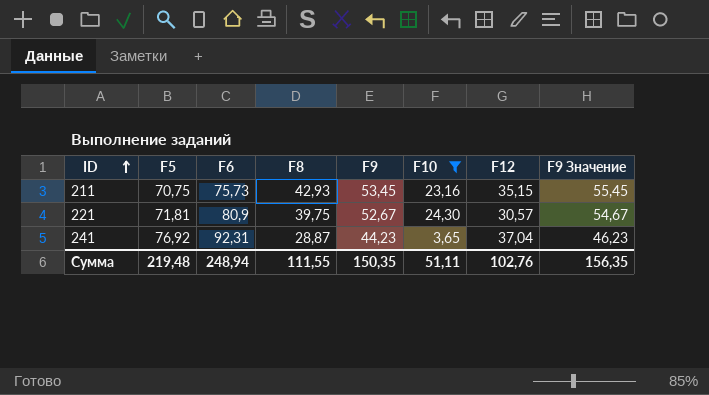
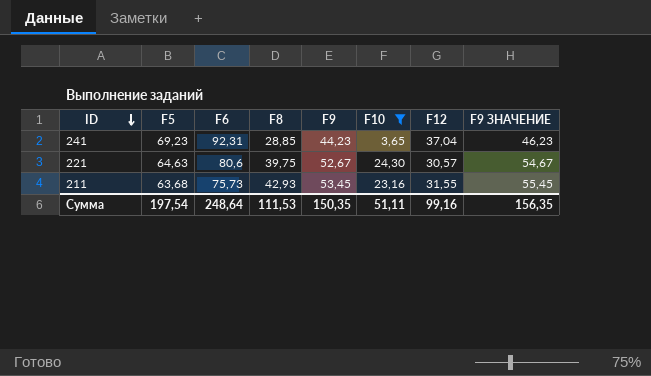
row order: ID ascending -> ID descending
column name: F9 Значение -> F9 ЗНАЧЕНИЕ
241 | F5: 76,92 -> 69,23
241 | F8: 28,87 -> 28,85
221 | F5: 71,81 -> 64,63
221 | F6: 80,9 -> 80,6
211 | F5: 70,75 -> 63,68
211 | F12: 35,15 -> 31,55
Сумма | F5: 219,48 -> 197,54
Сумма | F6: 248,94 -> 248,64
Сумма | F8: 111,55 -> 111,53
Сумма | F12: 102,76 -> 99,16

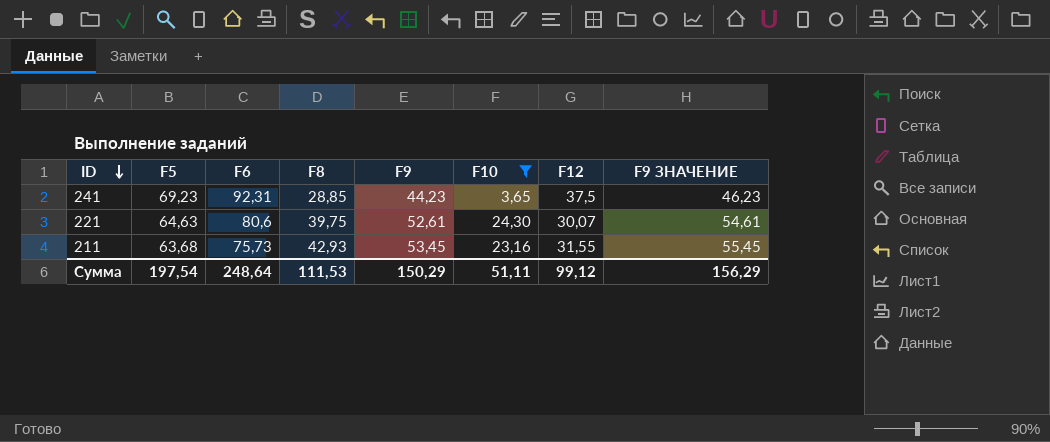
241 | F12: 37,04 -> 37,5
221 | F9: 52,67 -> 52,61
221 | F12: 30,57 -> 30,07
221 | F9 ЗНАЧЕНИЕ: 54,67 -> 54,61
Сумма | F9: 150,35 -> 150,29
Сумма | F12: 99,16 -> 99,12
Сумма | F9 ЗНАЧЕНИЕ: 156,35 -> 156,29

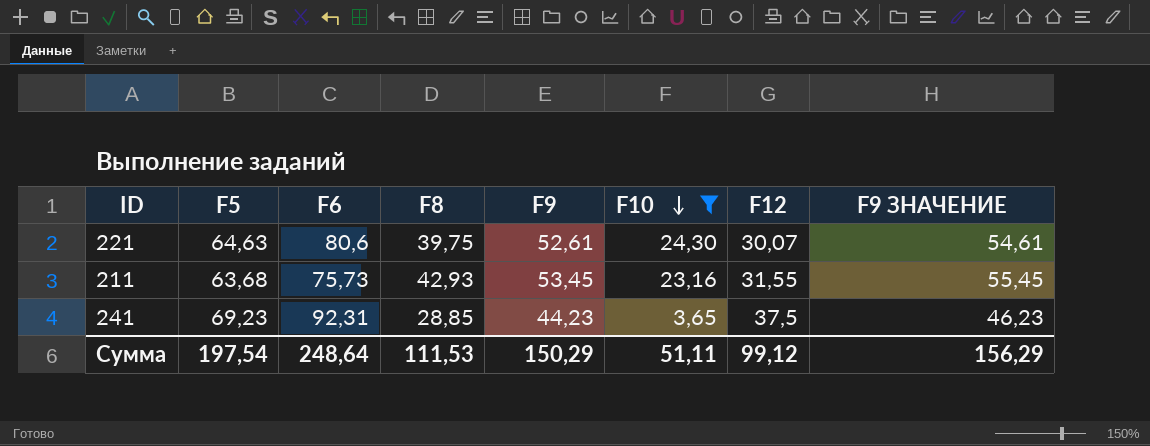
row order: ID descending -> F10 descending

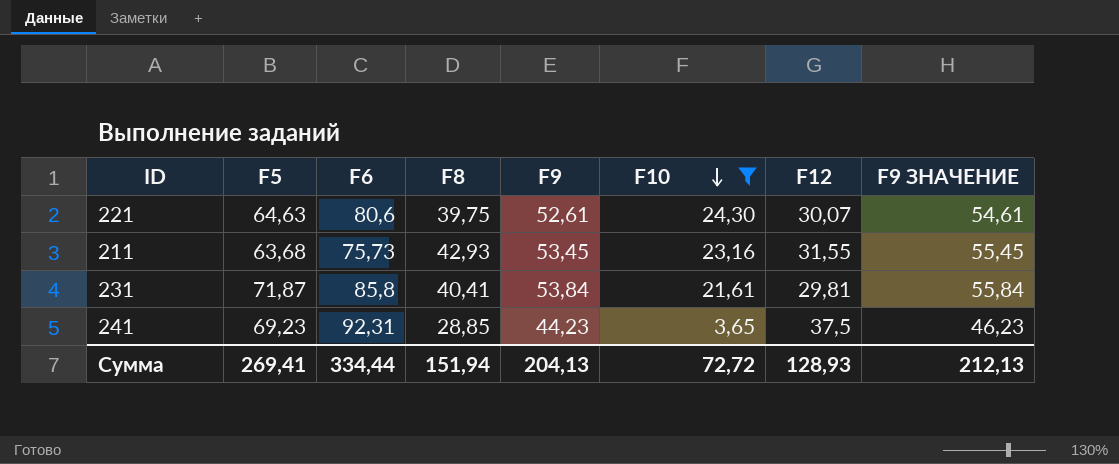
row 231: none -> 71,87 | 85,8 | 40,41 | 53,84 | 21,61 | 29,81 | 55,84
Сумма | F5: 197,54 -> 269,41
Сумма | F6: 248,64 -> 334,44
Сумма | F8: 111,53 -> 151,94
Сумма | F9: 150,29 -> 204,13
Сумма | F10: 51,11 -> 72,72
Сумма | F12: 99,12 -> 128,93
Сумма | F9 ЗНАЧЕНИЕ: 156,29 -> 212,13

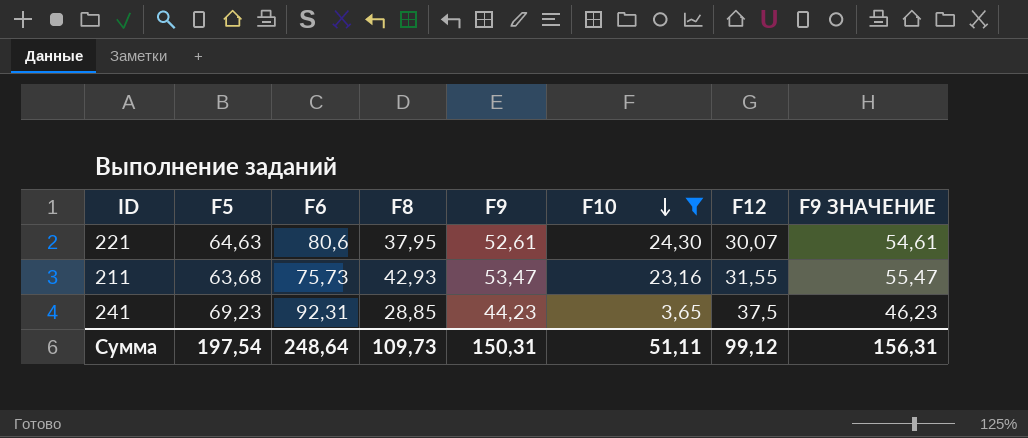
row 231: 71,87 | 85,8 | 40,41 | 53,84 | 21,61 | 29,81 | 55,84 -> none
221 | F8: 39,75 -> 37,95
211 | F9: 53,45 -> 53,47
211 | F9 ЗНАЧЕНИЕ: 55,45 -> 55,47
Сумма | F5: 269,41 -> 197,54
Сумма | F6: 334,44 -> 248,64
Сумма | F8: 151,94 -> 109,73
Сумма | F9: 204,13 -> 150,31
Сумма | F10: 72,72 -> 51,11
Сумма | F12: 128,93 -> 99,12
Сумма | F9 ЗНАЧЕНИЕ: 212,13 -> 156,31

